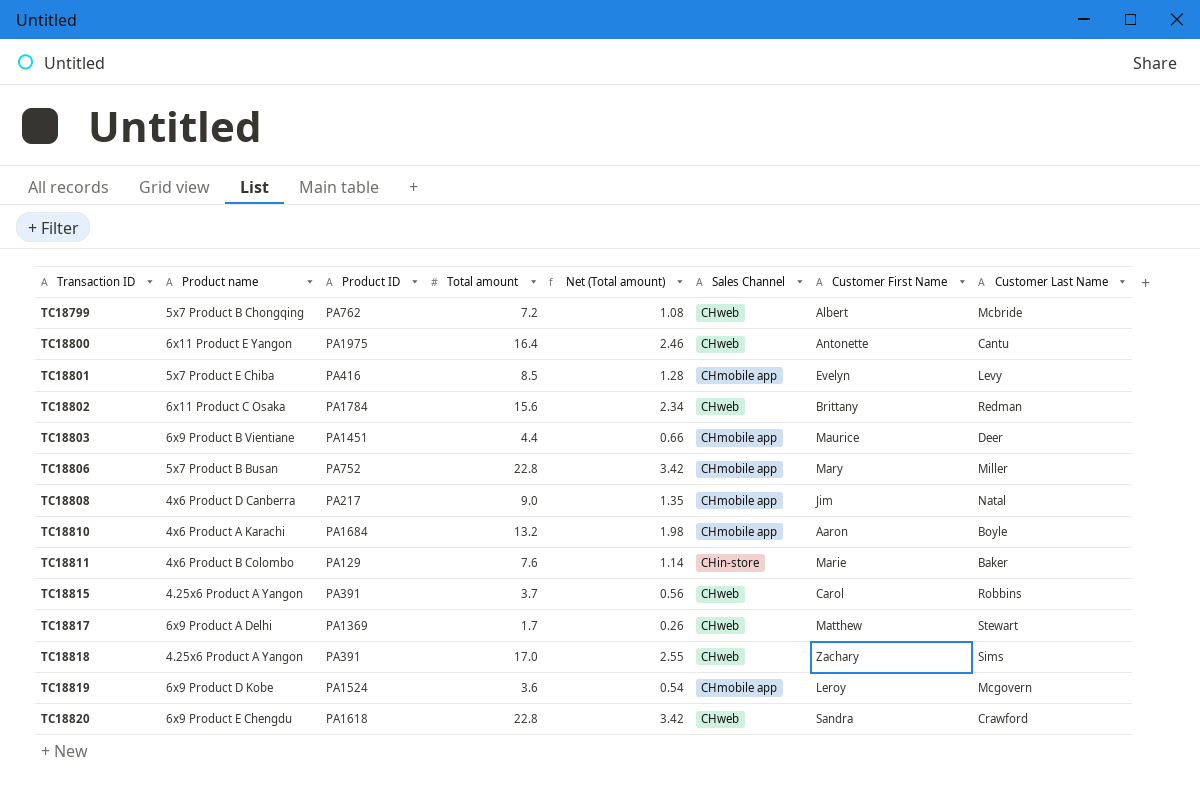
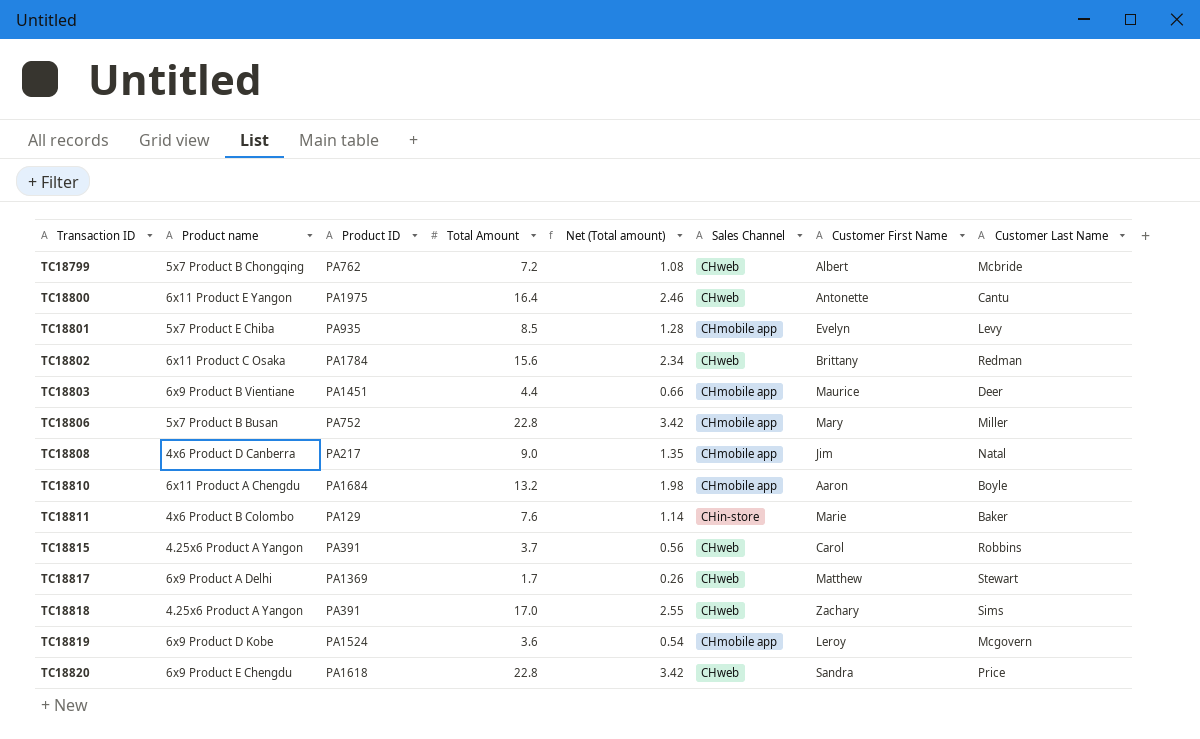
column name: Total amount -> Total Amount
TC18801 | Product ID: PA416 -> PA935
TC18810 | Product name: 4x6 Product A Karachi -> 6x11 Product A Chengdu
TC18820 | Customer Last Name: Crawford -> Price

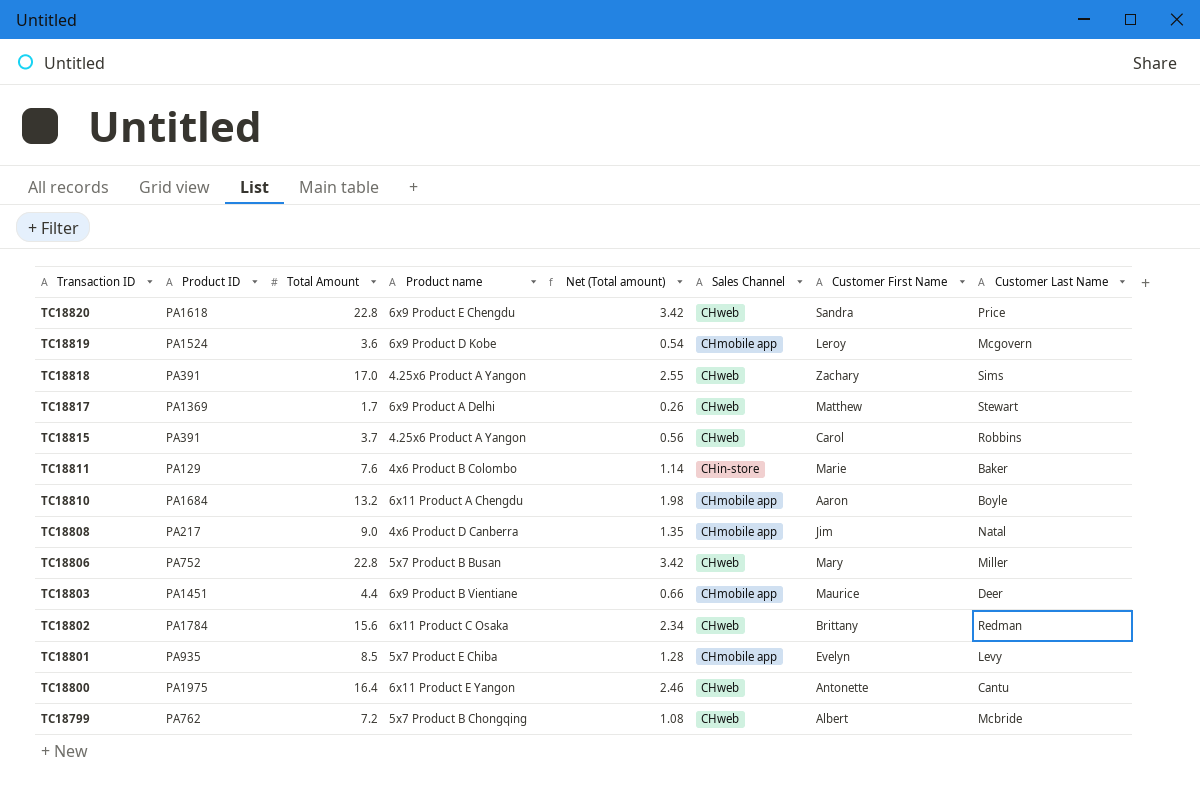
row order: Transaction ID ascending -> Transaction ID descending
column Product name | position: 2 -> 4
TC18806 | Sales Channel: CHmobile app -> CHweb

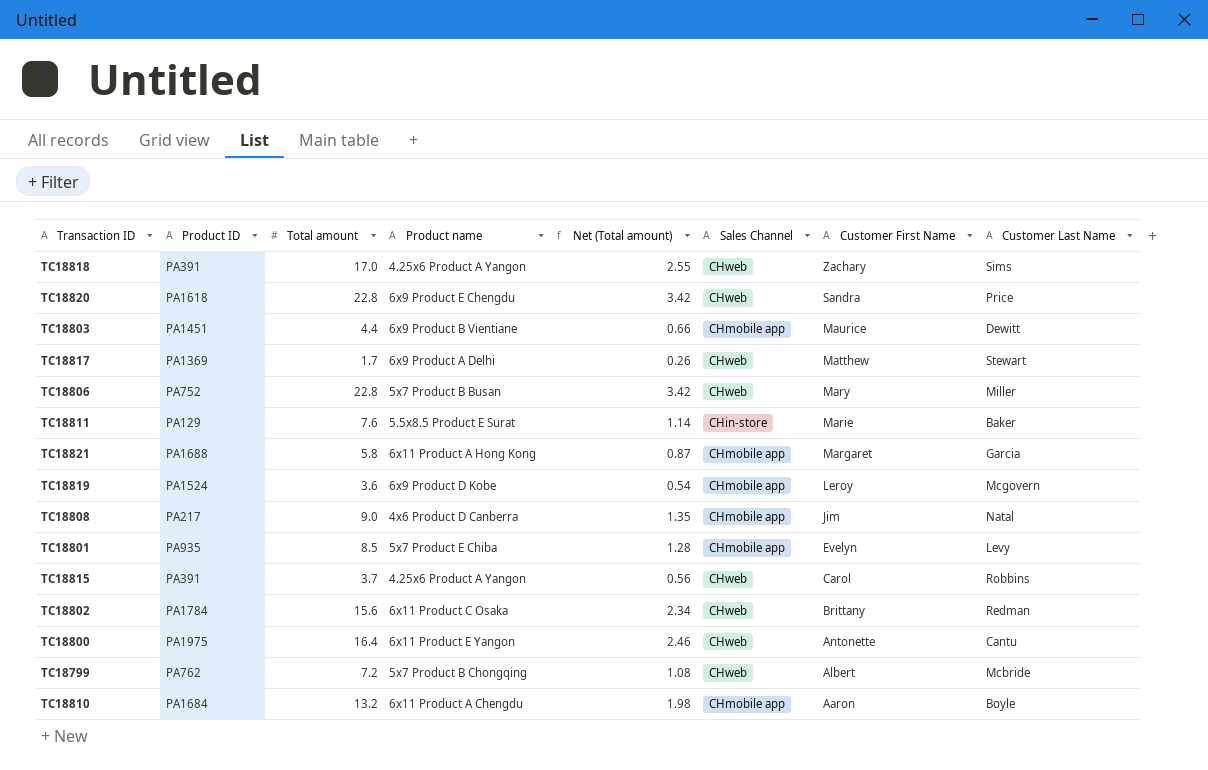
row order: Transaction ID descending -> Customer First Name descending
column name: Total Amount -> Total amount
TC18803 | Customer Last Name: Deer -> Dewitt
TC18811 | Product name: 4x6 Product B Colombo -> 5.5x8.5 Product E Surat
row TC18821: none -> PA1688 | 5.8 | 6x11 Product A Hong Kong | 0.87 | CHmobile app | Margaret | Garcia

